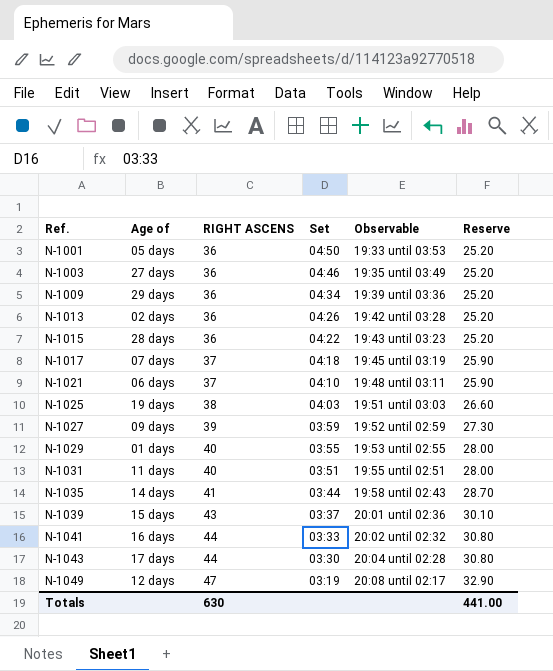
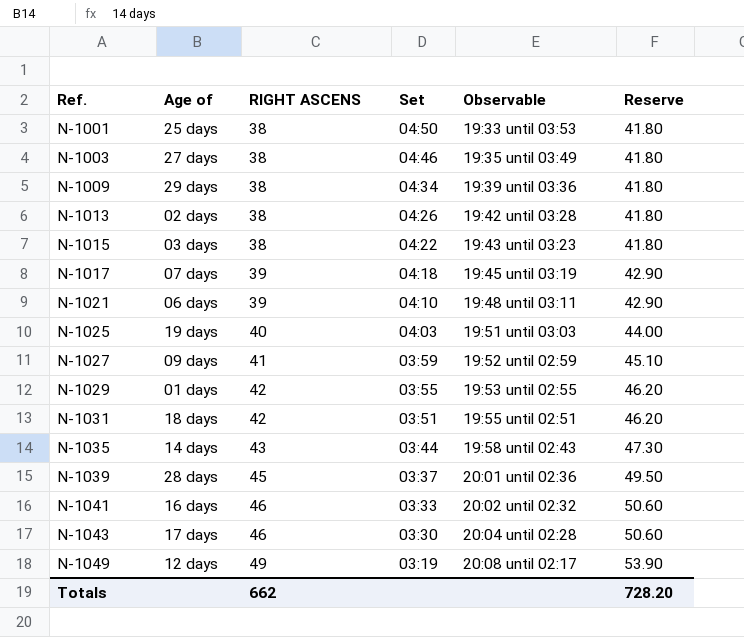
column Reserve | formula: [RIGHT ASCENS] * 0.7 -> [RIGHT ASCENS] * 1.1
N-1001 | Age of: 05 days -> 25 days
N-1001 | RIGHT ASCENS: 36 -> 38
N-1003 | RIGHT ASCENS: 36 -> 38
N-1009 | RIGHT ASCENS: 36 -> 38
N-1013 | RIGHT ASCENS: 36 -> 38
N-1015 | Age of: 28 days -> 03 days
N-1015 | RIGHT ASCENS: 36 -> 38
N-1017 | RIGHT ASCENS: 37 -> 39
N-1021 | RIGHT ASCENS: 37 -> 39
N-1025 | RIGHT ASCENS: 38 -> 40
N-1027 | RIGHT ASCENS: 39 -> 41
N-1029 | RIGHT ASCENS: 40 -> 42
N-1031 | Age of: 11 days -> 18 days
N-1031 | RIGHT ASCENS: 40 -> 42
N-1035 | RIGHT ASCENS: 41 -> 43
N-1039 | Age of: 15 days -> 28 days
N-1039 | RIGHT ASCENS: 43 -> 45
N-1041 | RIGHT ASCENS: 44 -> 46
N-1043 | RIGHT ASCENS: 44 -> 46
N-1049 | RIGHT ASCENS: 47 -> 49
Totals | RIGHT ASCENS: 630 -> 662
Totals | Reserve: 441.00 -> 728.20

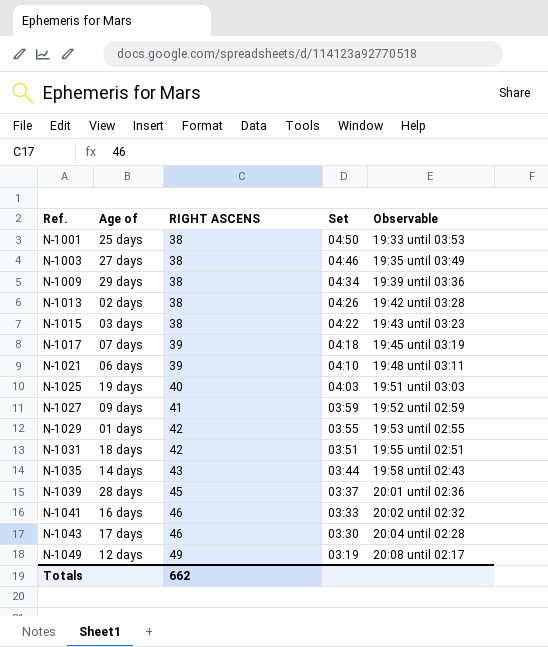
column Reserve | formula: [RIGHT ASCENS] * 1.1 -> none

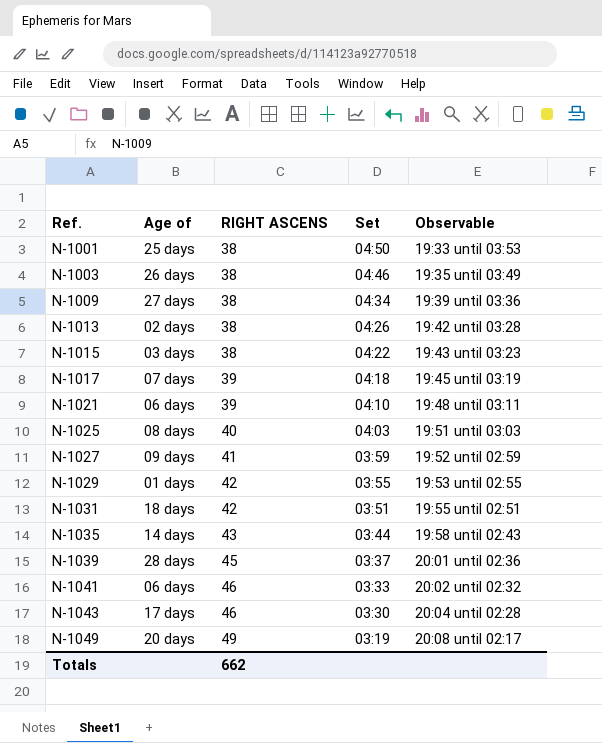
N-1003 | Age of: 27 days -> 26 days
N-1009 | Age of: 29 days -> 27 days
N-1025 | Age of: 19 days -> 08 days
N-1041 | Age of: 16 days -> 06 days
N-1049 | Age of: 12 days -> 20 days

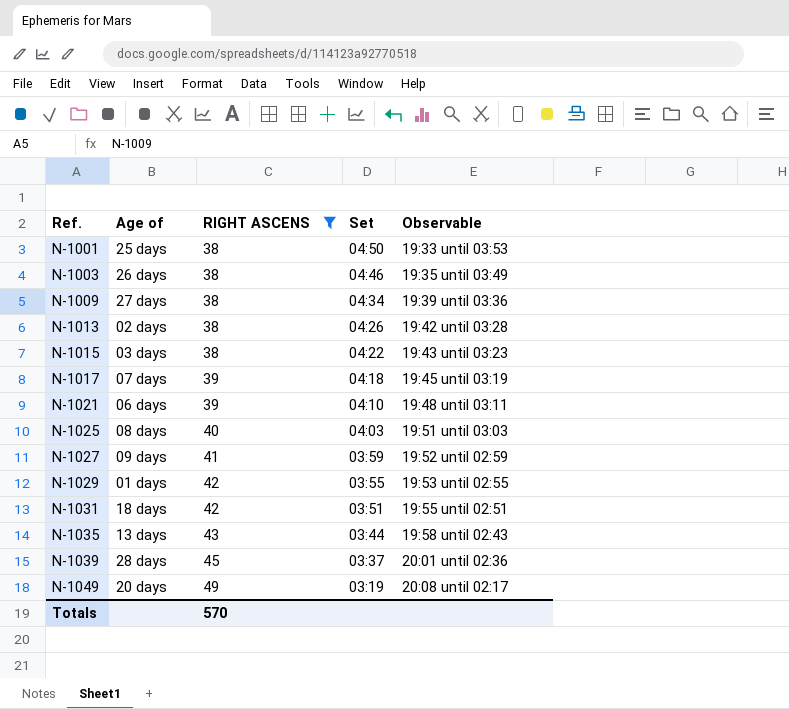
filter: none -> RIGHT ASCENS != 46
N-1035 | Age of: 14 days -> 13 days
Totals | RIGHT ASCENS: 662 -> 570

